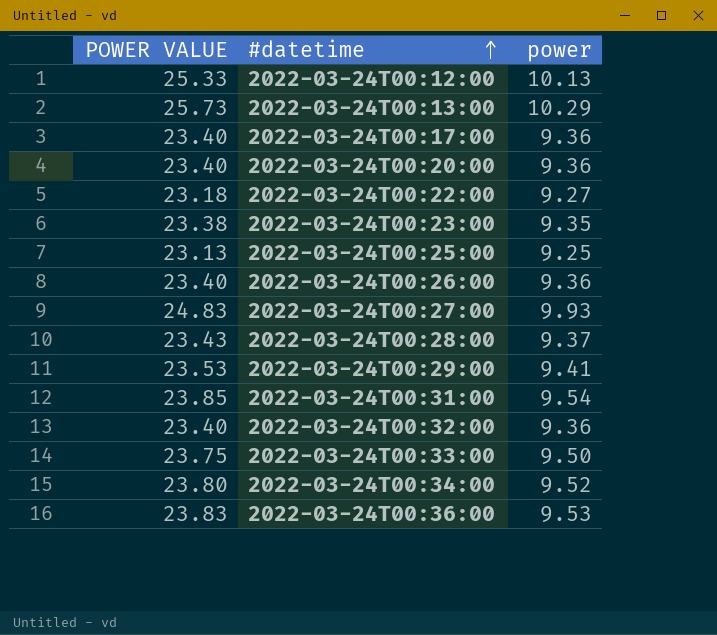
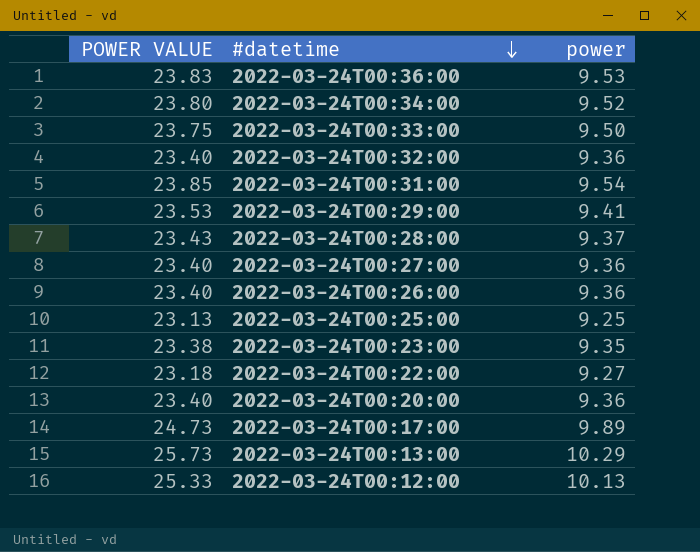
row order: #datetime ascending -> #datetime descending
2022-03-24T00:27:00 | POWER VALUE: 24.83 -> 23.40
2022-03-24T00:27:00 | power: 9.93 -> 9.36
2022-03-24T00:17:00 | POWER VALUE: 23.40 -> 24.73
2022-03-24T00:17:00 | power: 9.36 -> 9.89

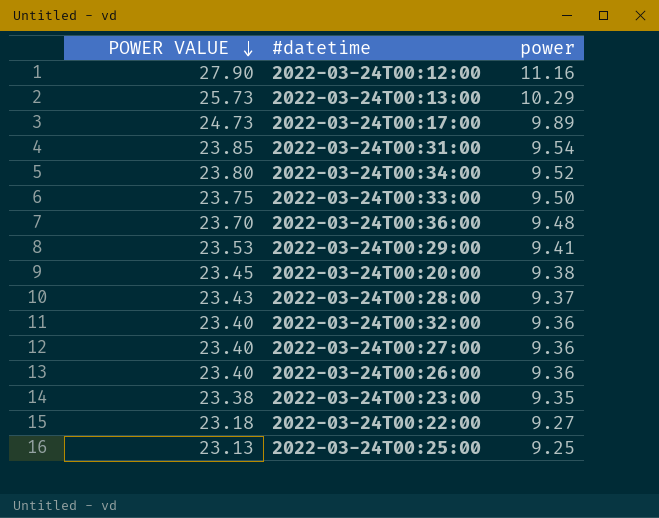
row order: #datetime descending -> POWER VALUE descending
2022-03-24T00:12:00 | POWER VALUE: 25.33 -> 27.90
2022-03-24T00:12:00 | power: 10.13 -> 11.16
2022-03-24T00:36:00 | POWER VALUE: 23.83 -> 23.70
2022-03-24T00:36:00 | power: 9.53 -> 9.48
2022-03-24T00:20:00 | POWER VALUE: 23.40 -> 23.45
2022-03-24T00:20:00 | power: 9.36 -> 9.38

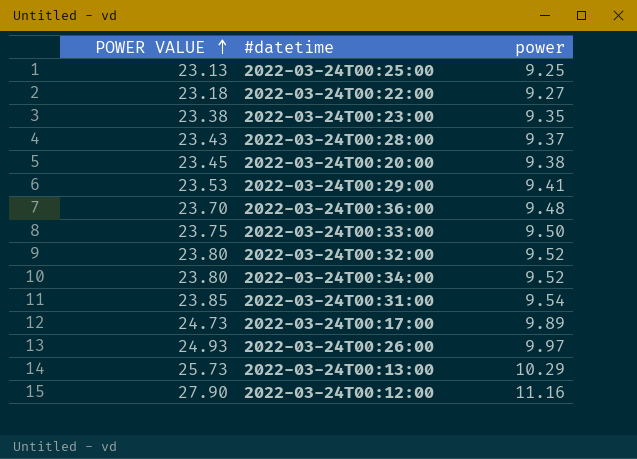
row order: POWER VALUE descending -> POWER VALUE ascending
row 2022-03-24T00:27:00: 23.40 | 9.36 -> none
2022-03-24T00:32:00 | POWER VALUE: 23.40 -> 23.80
2022-03-24T00:32:00 | power: 9.36 -> 9.52
2022-03-24T00:26:00 | POWER VALUE: 23.40 -> 24.93
2022-03-24T00:26:00 | power: 9.36 -> 9.97

